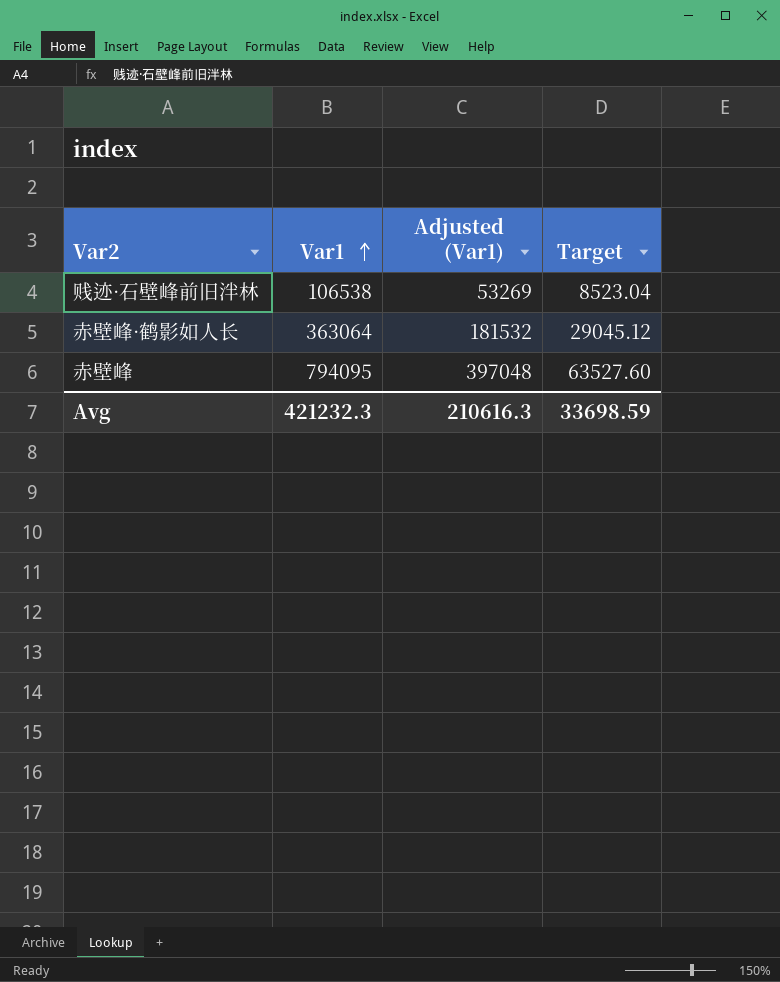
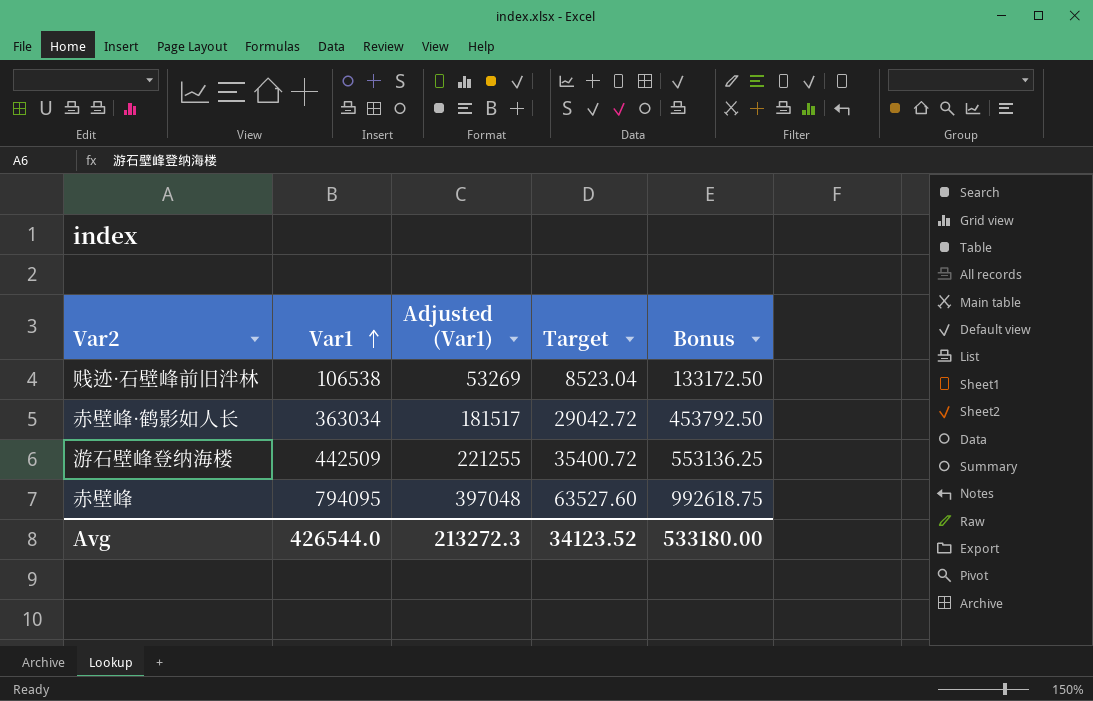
column Bonus | formula: none -> [Var1] * 1.25
赤壁峰·鹤影如人长 | Var1: 363064 -> 363034
赤壁峰·鹤影如人长 | Adjusted (Var1): 181532 -> 181517
赤壁峰·鹤影如人长 | Target: 29045.12 -> 29042.72
row 游石壁峰登纳海楼: none -> 442509 | 221255 | 35400.72 | 553136.25
Avg | Var1: 421232.3 -> 426544.0
Avg | Adjusted (Var1): 210616.3 -> 213272.3
Avg | Target: 33698.59 -> 34123.52

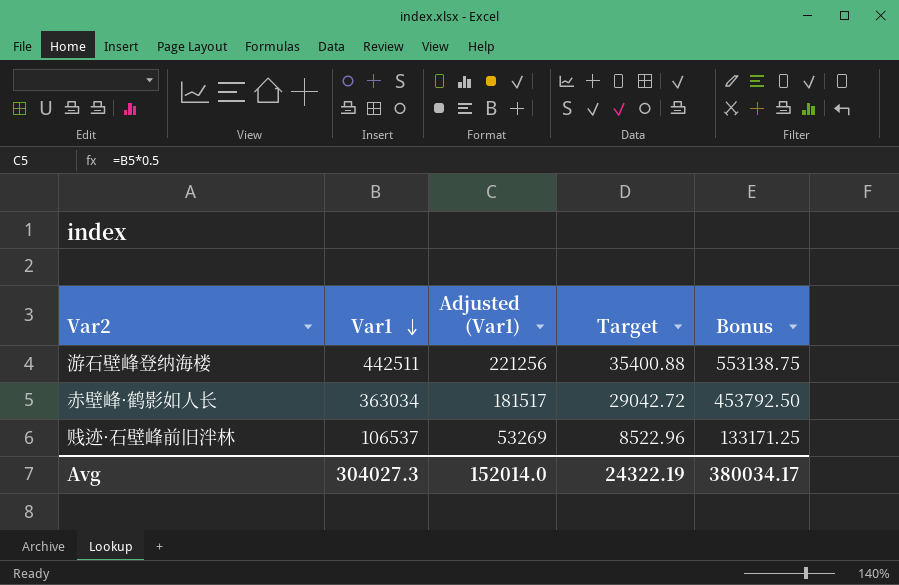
row order: Var1 ascending -> Var1 descending
row 赤壁峰: 794095 | 397048 | 63527.60 | 992618.75 -> none
游石壁峰登纳海楼 | Var1: 442509 -> 442511
游石壁峰登纳海楼 | Adjusted (Var1): 221255 -> 221256
游石壁峰登纳海楼 | Target: 35400.72 -> 35400.88
游石壁峰登纳海楼 | Bonus: 553136.25 -> 553138.75
贱迹·石壁峰前旧泮林 | Var1: 106538 -> 106537
贱迹·石壁峰前旧泮林 | Target: 8523.04 -> 8522.96
贱迹·石壁峰前旧泮林 | Bonus: 133172.50 -> 133171.25
Avg | Var1: 426544.0 -> 304027.3
Avg | Adjusted (Var1): 213272.3 -> 152014.0
Avg | Target: 34123.52 -> 24322.19
Avg | Bonus: 533180.00 -> 380034.17

